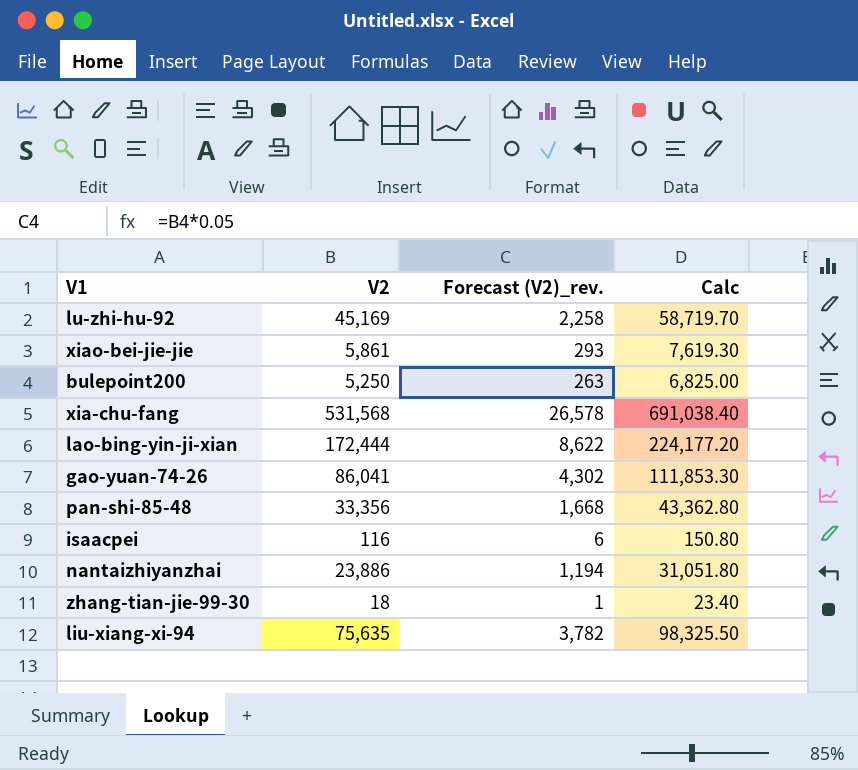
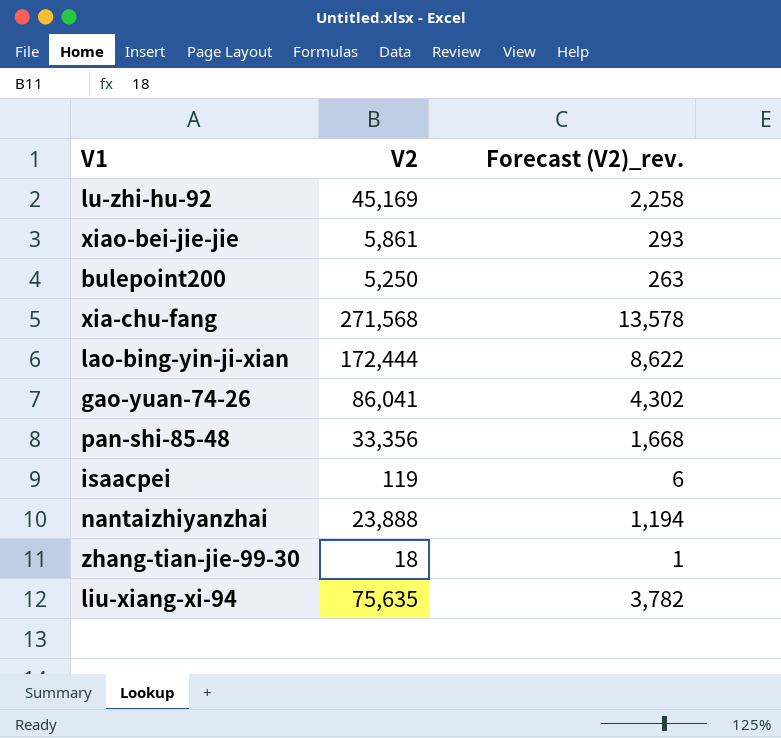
column Calc | formula: [V2] * 1.3 -> none
xia-chu-fang | V2: 531,568 -> 271,568
xia-chu-fang | Forecast (V2)_rev.: 26,578 -> 13,578
isaacpei | V2: 116 -> 119
nantaizhiyanzhai | V2: 23,886 -> 23,888

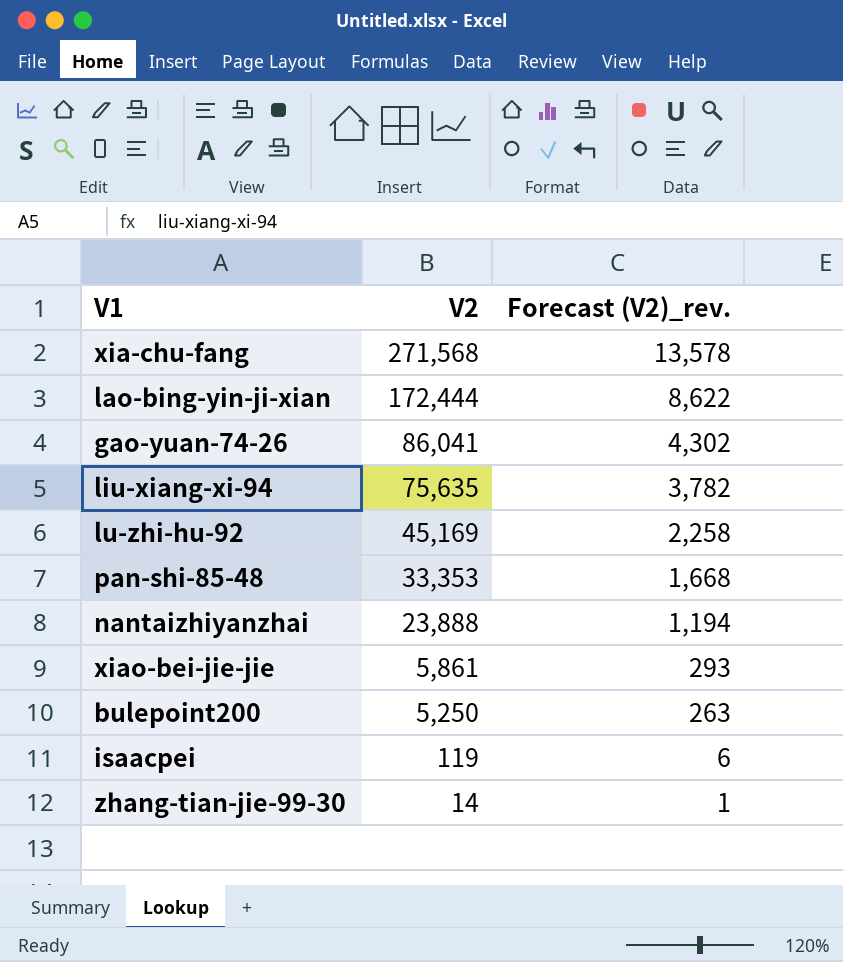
row order: none -> V2 descending
pan-shi-85-48 | V2: 33,356 -> 33,353
zhang-tian-jie-99-30 | V2: 18 -> 14

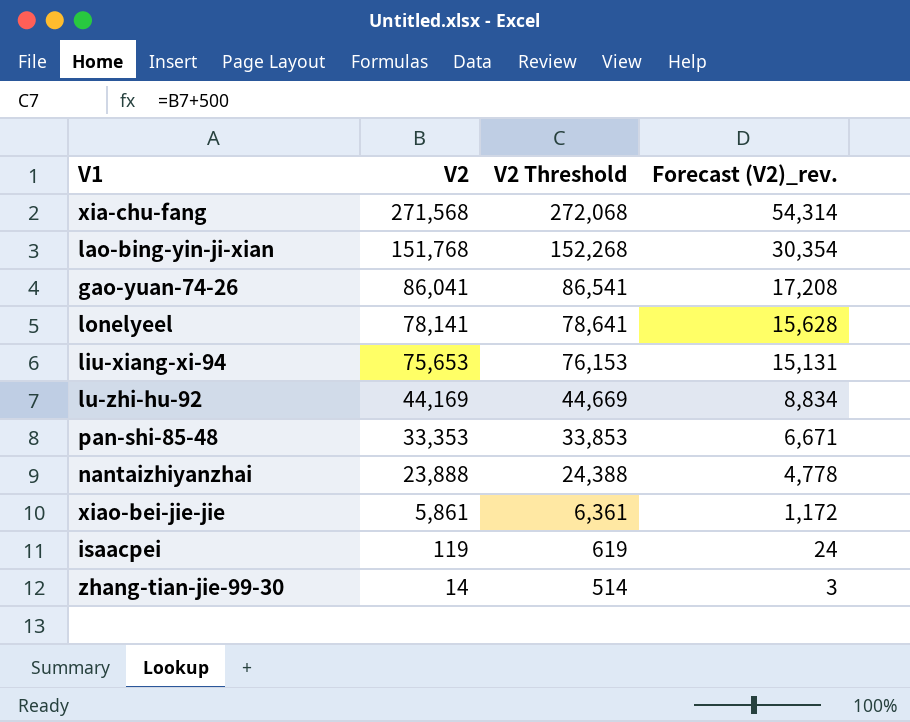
column V2 Threshold | formula: none -> [V2] + 500
column Forecast (V2)_rev. | formula: [V2] * 0.05 -> [V2] * 0.2
row bulepoint200: 5,250 | 263 -> none
lao-bing-yin-ji-xian | V2: 172,444 -> 151,768
row lonelyeel: none -> 78,141 | 78,641 | 15,628
liu-xiang-xi-94 | V2: 75,635 -> 75,653
lu-zhi-hu-92 | V2: 45,169 -> 44,169

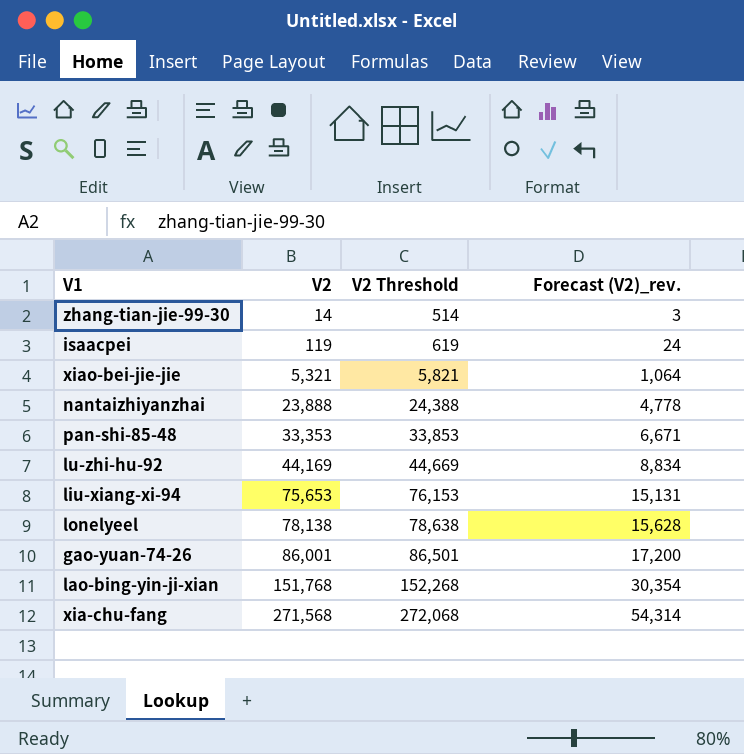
row order: V2 descending -> V2 ascending
xiao-bei-jie-jie | V2: 5,861 -> 5,321
xiao-bei-jie-jie | V2 Threshold: 6,361 -> 5,821
xiao-bei-jie-jie | Forecast (V2)_rev.: 1,172 -> 1,064
lonelyeel | V2: 78,141 -> 78,138
lonelyeel | V2 Threshold: 78,641 -> 78,638
gao-yuan-74-26 | V2: 86,041 -> 86,001
gao-yuan-74-26 | V2 Threshold: 86,541 -> 86,501
gao-yuan-74-26 | Forecast (V2)_rev.: 17,208 -> 17,200

